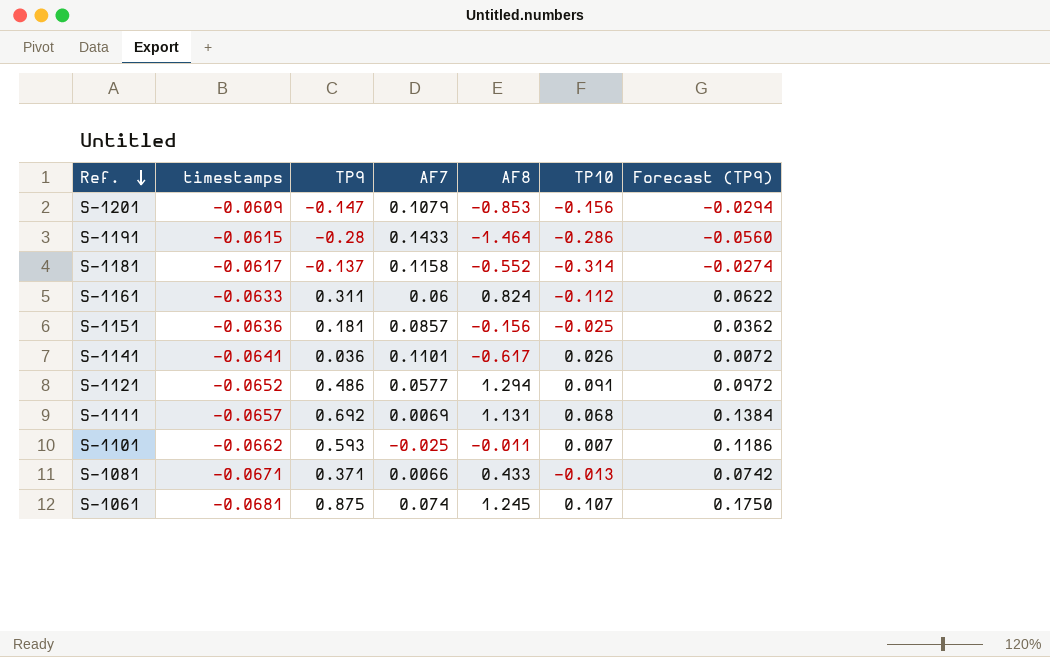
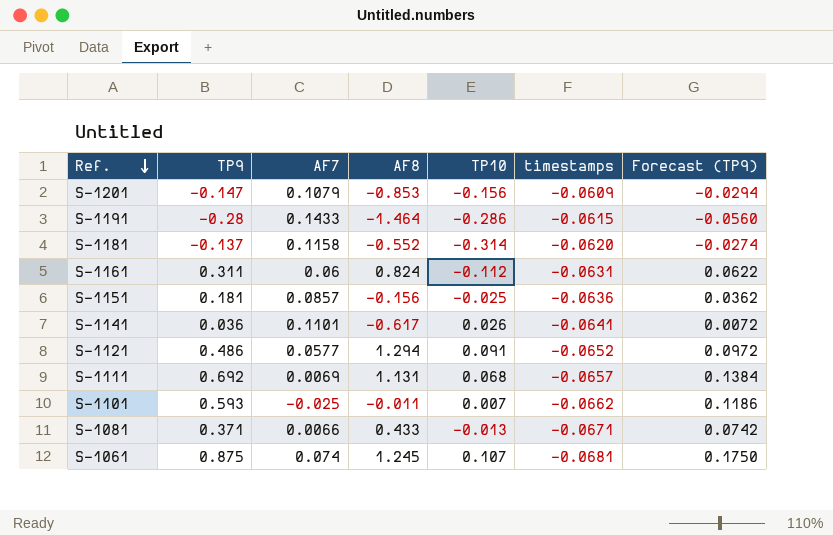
column timestamps | position: 2 -> 6
S-1181 | timestamps: -0.0617 -> -0.0620
S-1161 | timestamps: -0.0633 -> -0.0631

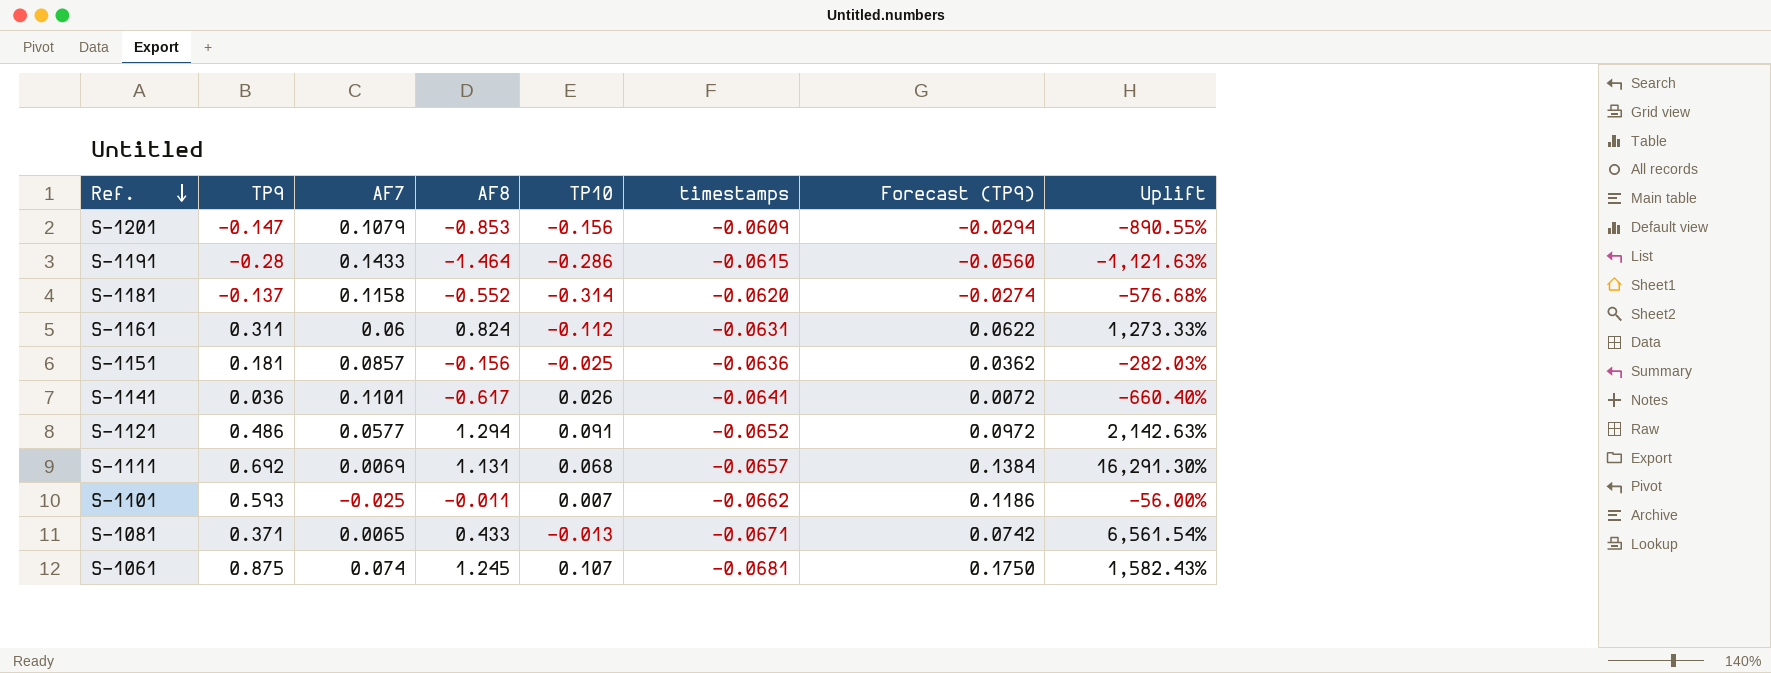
column Uplift | formula: none -> ([AF8] - [AF7]) / [AF7]
S-1081 | AF7: 0.0066 -> 0.0065

